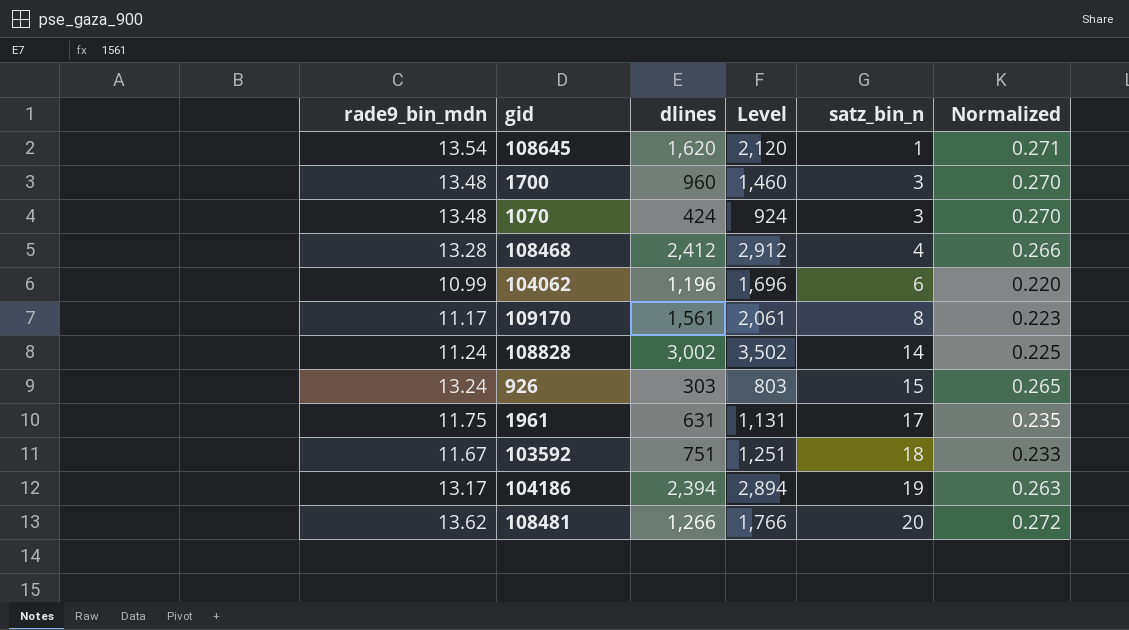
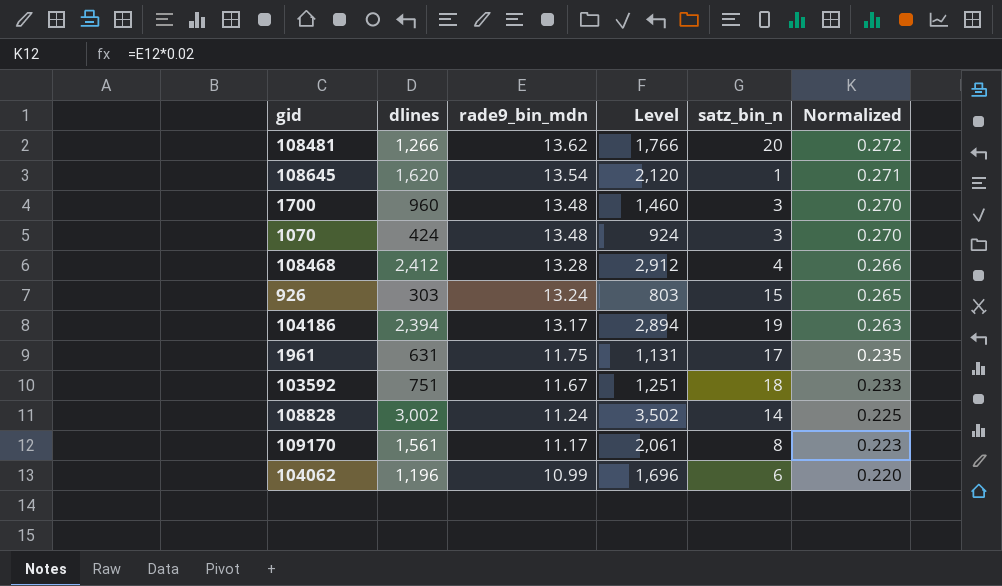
row order: satz_bin_n ascending -> rade9_bin_mdn descending
column rade9_bin_mdn | position: 1 -> 3

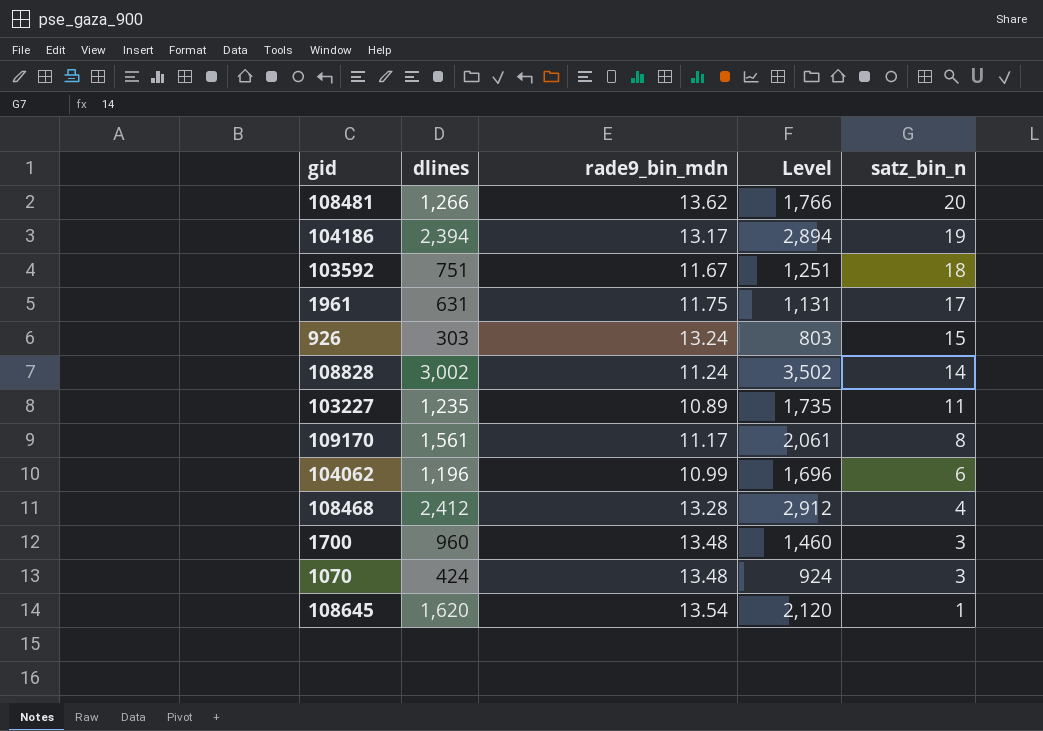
row order: rade9_bin_mdn descending -> satz_bin_n descending
column Normalized | formula: [rade9_bin_mdn] * 0.02 -> none
row 103227: none -> 1,235 | 10.89 | 1,735 | 11

